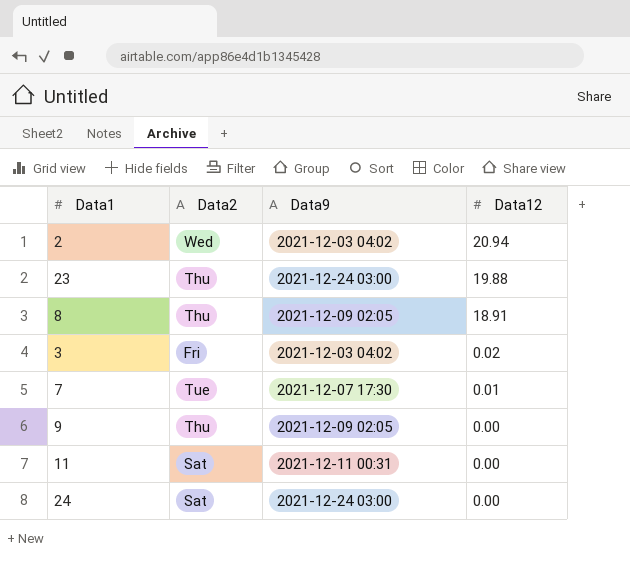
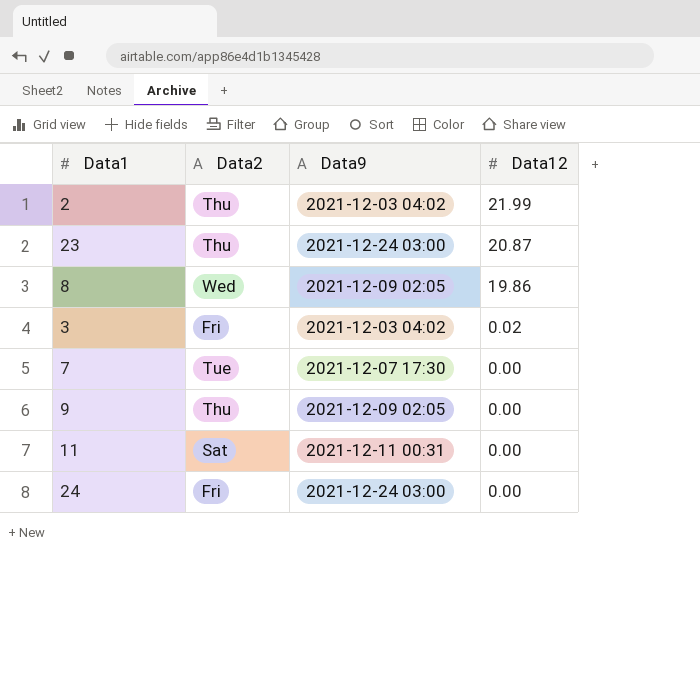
2 | Data2: Wed -> Thu
2 | Data12: 20.94 -> 21.99
23 | Data12: 19.88 -> 20.87
8 | Data2: Thu -> Wed
8 | Data12: 18.91 -> 19.86
7 | Data12: 0.01 -> 0.00
24 | Data2: Sat -> Fri

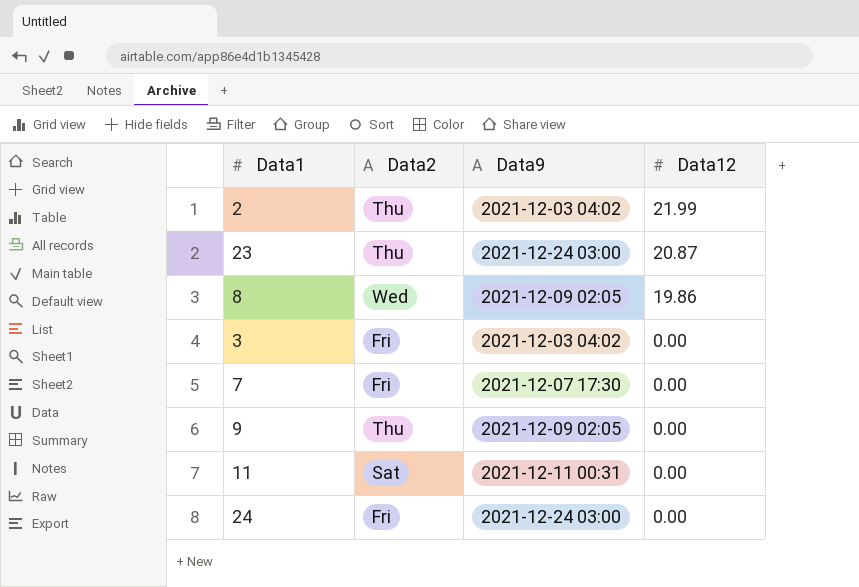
3 | Data12: 0.02 -> 0.00
7 | Data2: Tue -> Fri

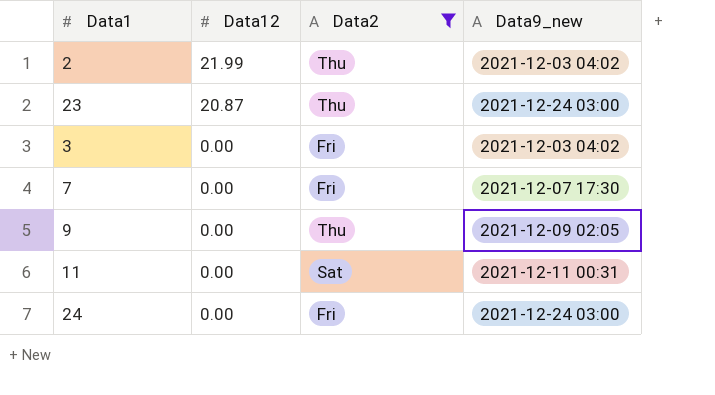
filter: none -> Data2 != Wed
column Data12 | position: 4 -> 2
column name: Data9 -> Data9_new

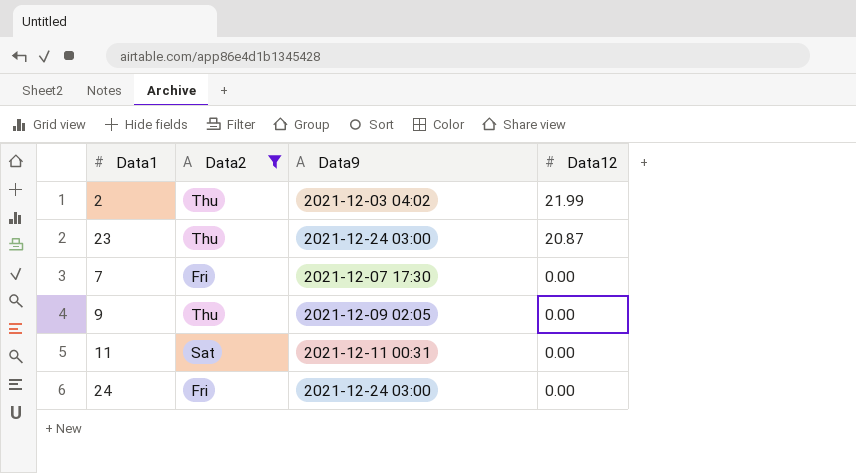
column name: Data9_new -> Data9
column Data12 | position: 2 -> 4
row 3: 0.00 | Fri | 2021-12-03 04:02 -> none

